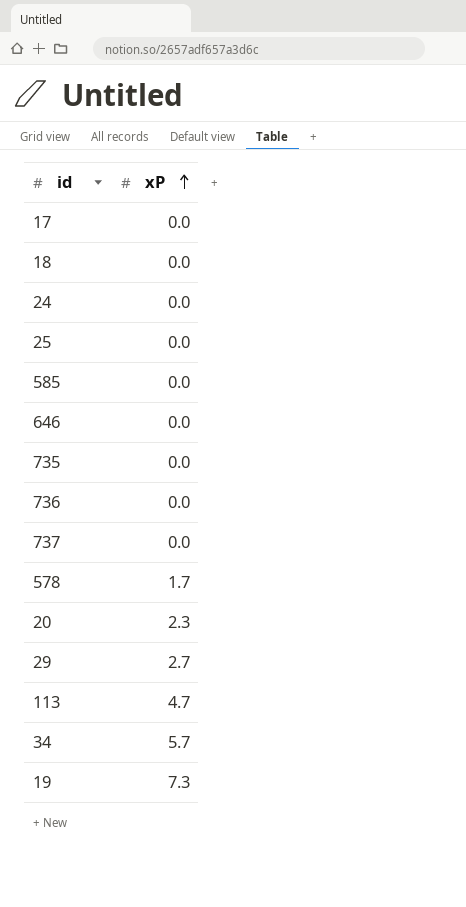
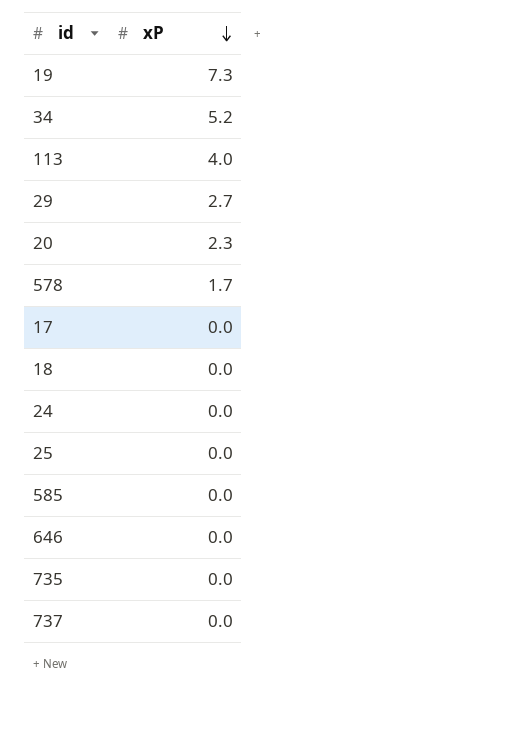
row order: xP ascending -> xP descending
row 736: 0.0 -> none
34 | xP: 5.7 -> 5.2
113 | xP: 4.7 -> 4.0

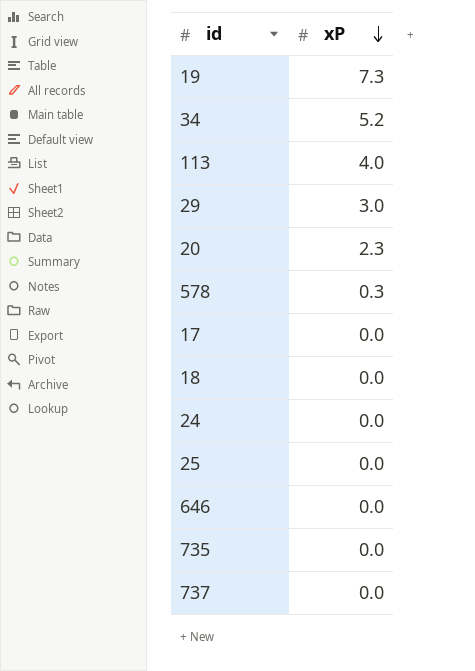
row 585: 0.0 -> none
29 | xP: 2.7 -> 3.0
578 | xP: 1.7 -> 0.3

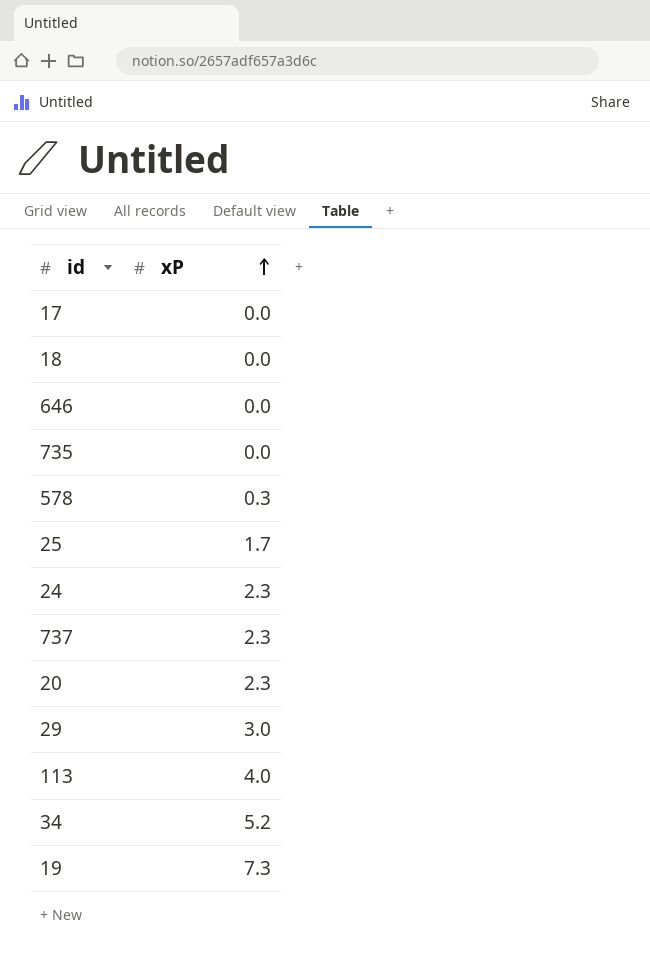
row order: xP descending -> xP ascending
25 | xP: 0.0 -> 1.7
24 | xP: 0.0 -> 2.3
737 | xP: 0.0 -> 2.3

